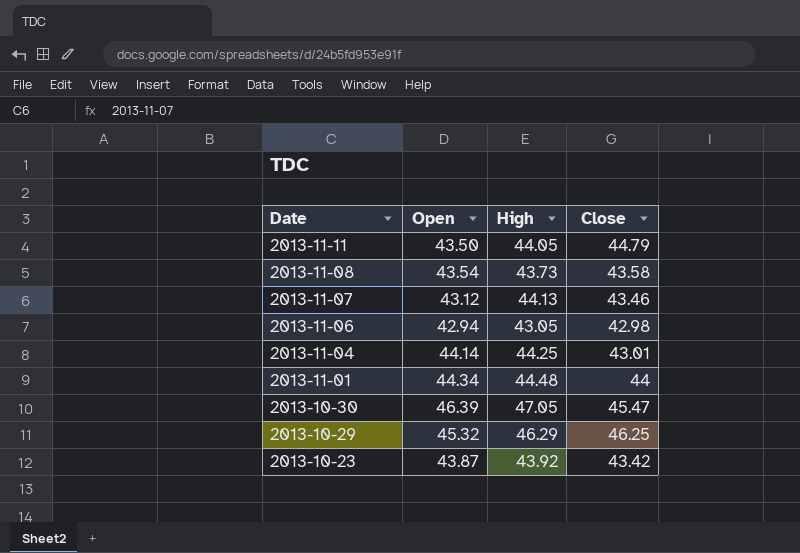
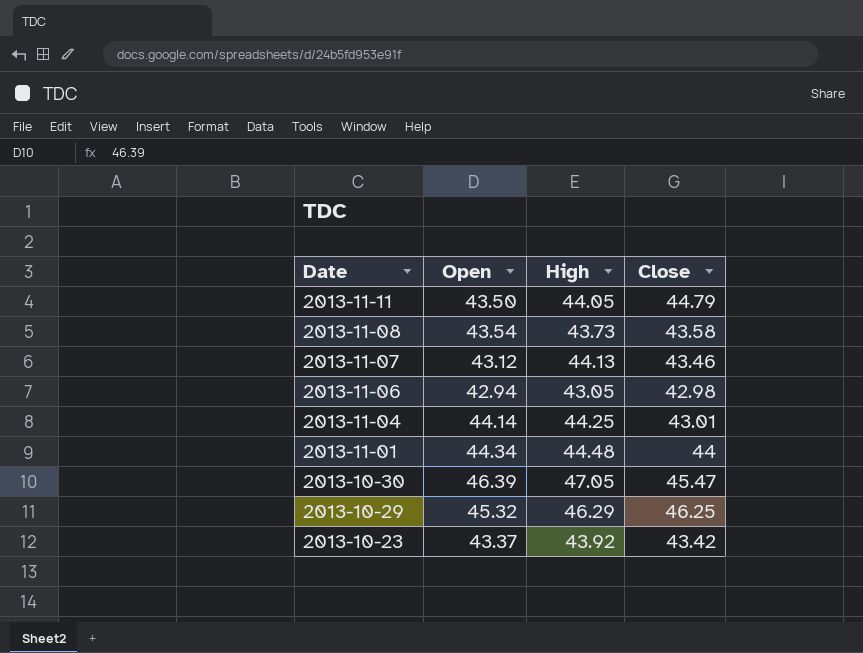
2013-10-23 | Open: 43.87 -> 43.37

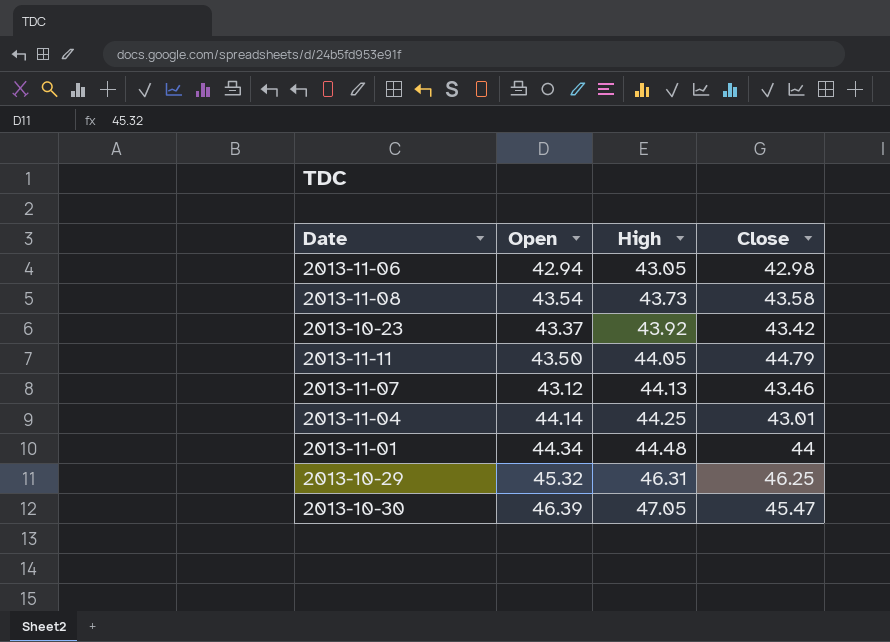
row order: Date descending -> High ascending
2013-10-29 | High: 46.29 -> 46.31

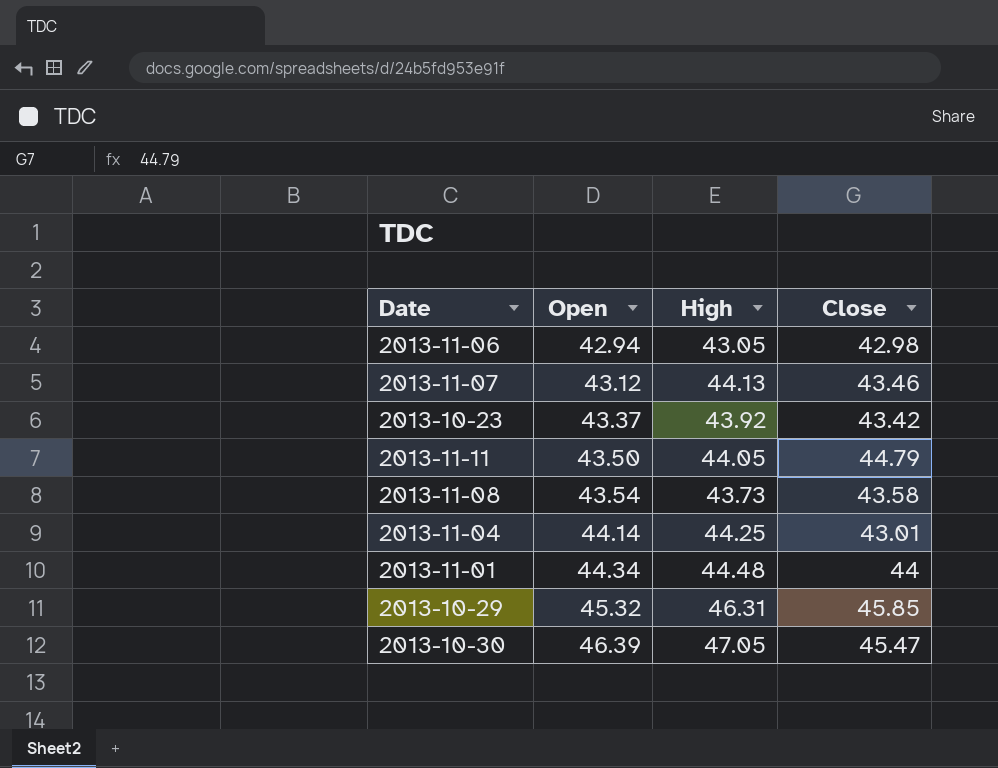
row order: High ascending -> Open ascending
2013-10-29 | Close: 46.25 -> 45.85

